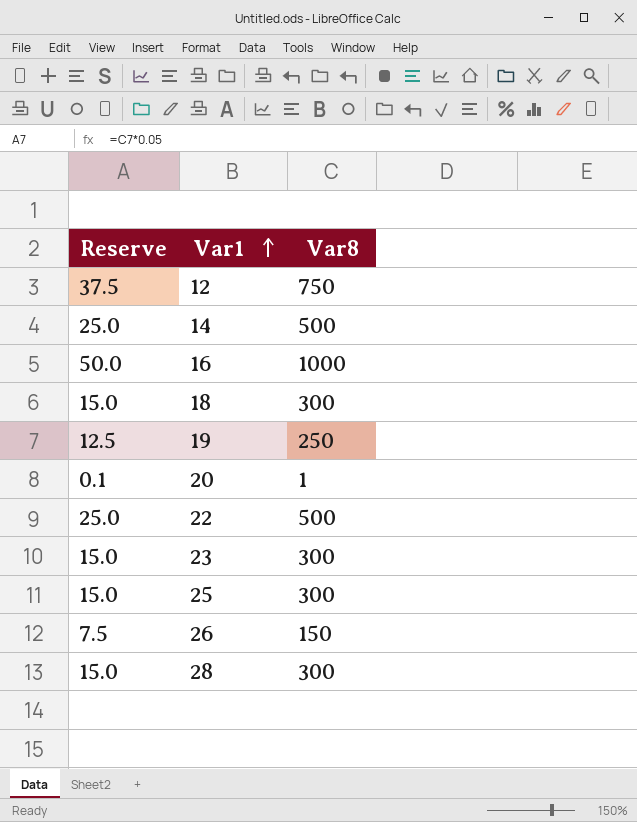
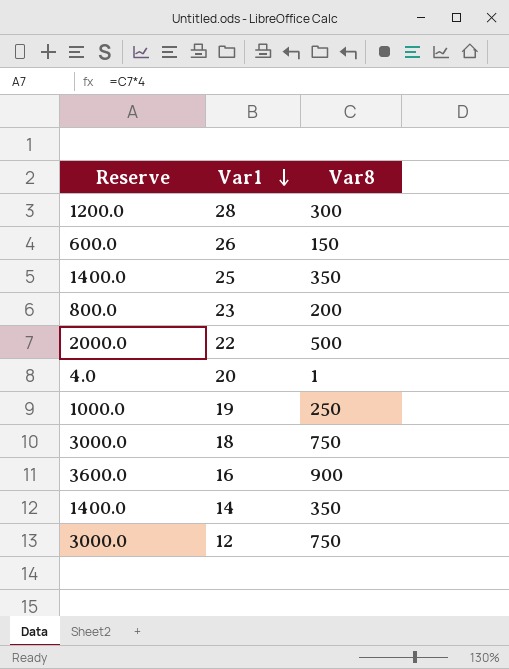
row order: Var1 ascending -> Var1 descending
column Reserve | formula: [Var8] * 0.05 -> [Var8] * 4
25 | Var8: 300 -> 350
23 | Var8: 300 -> 200
18 | Var8: 300 -> 750
16 | Var8: 1000 -> 900
14 | Var8: 500 -> 350

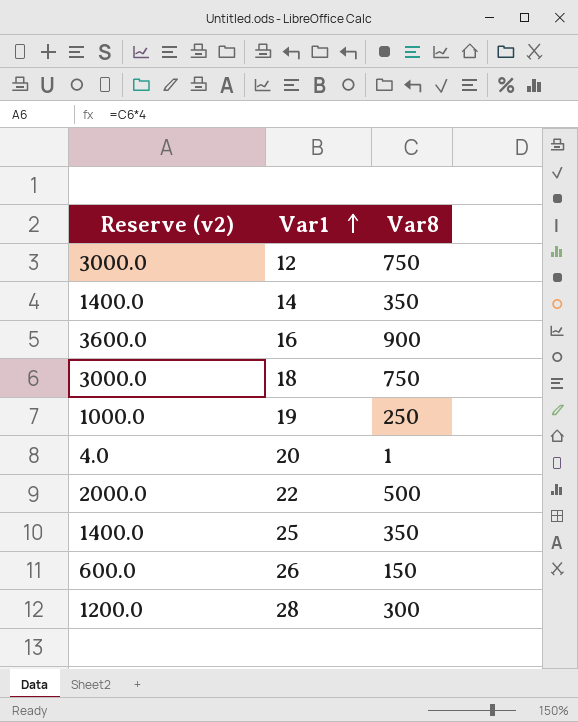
row order: Var1 descending -> Var1 ascending
column name: Reserve -> Reserve (v2)
row 23: 800.0 | 200 -> none

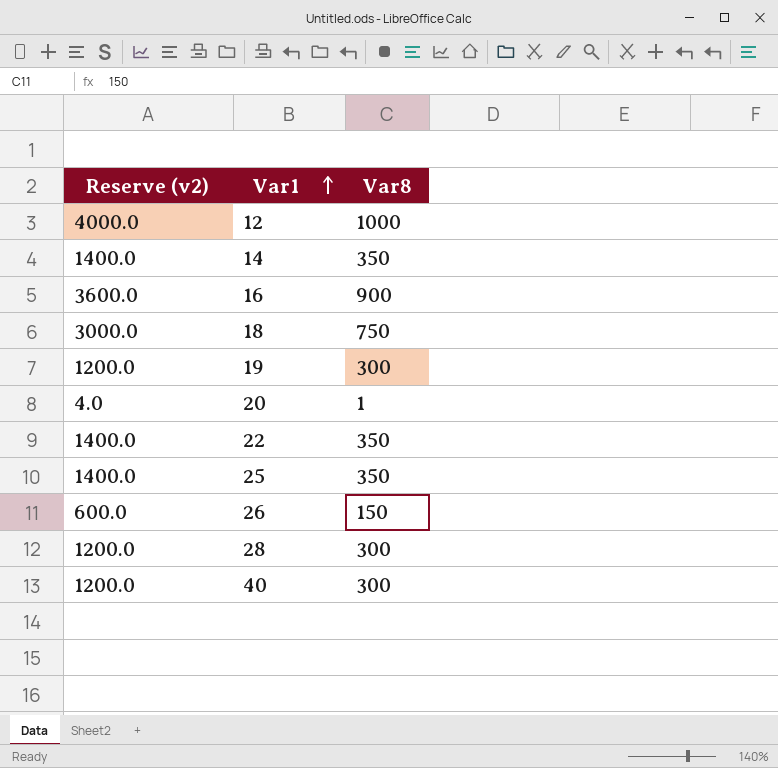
12 | Reserve (v2): 3000.0 -> 4000.0
12 | Var8: 750 -> 1000
19 | Reserve (v2): 1000.0 -> 1200.0
19 | Var8: 250 -> 300
22 | Reserve (v2): 2000.0 -> 1400.0
22 | Var8: 500 -> 350
row 40: none -> 1200.0 | 300

